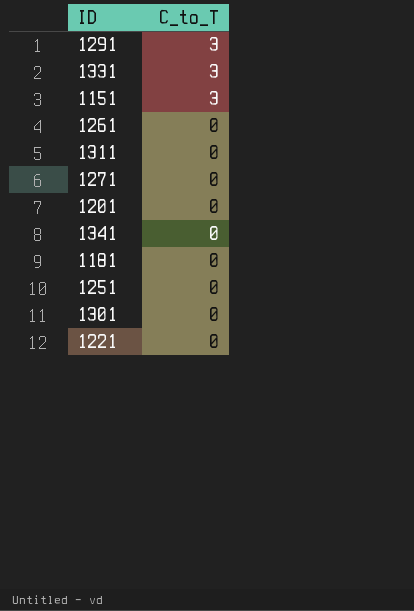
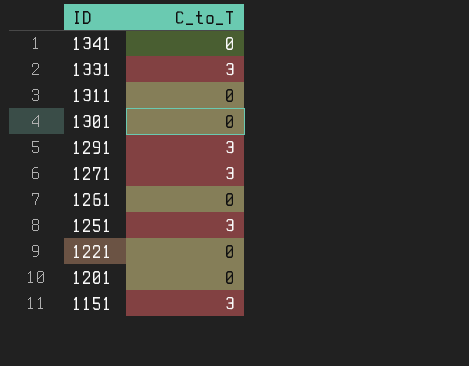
row order: C_to_T descending -> ID descending
row 1181: 0 -> none
1271 | C_to_T: 0 -> 3
1251 | C_to_T: 0 -> 3

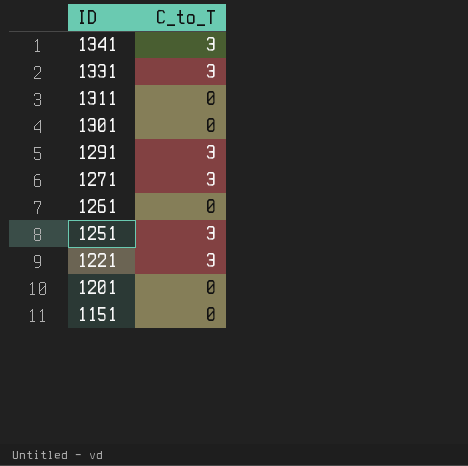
1341 | C_to_T: 0 -> 3
1221 | C_to_T: 0 -> 3
1151 | C_to_T: 3 -> 0

